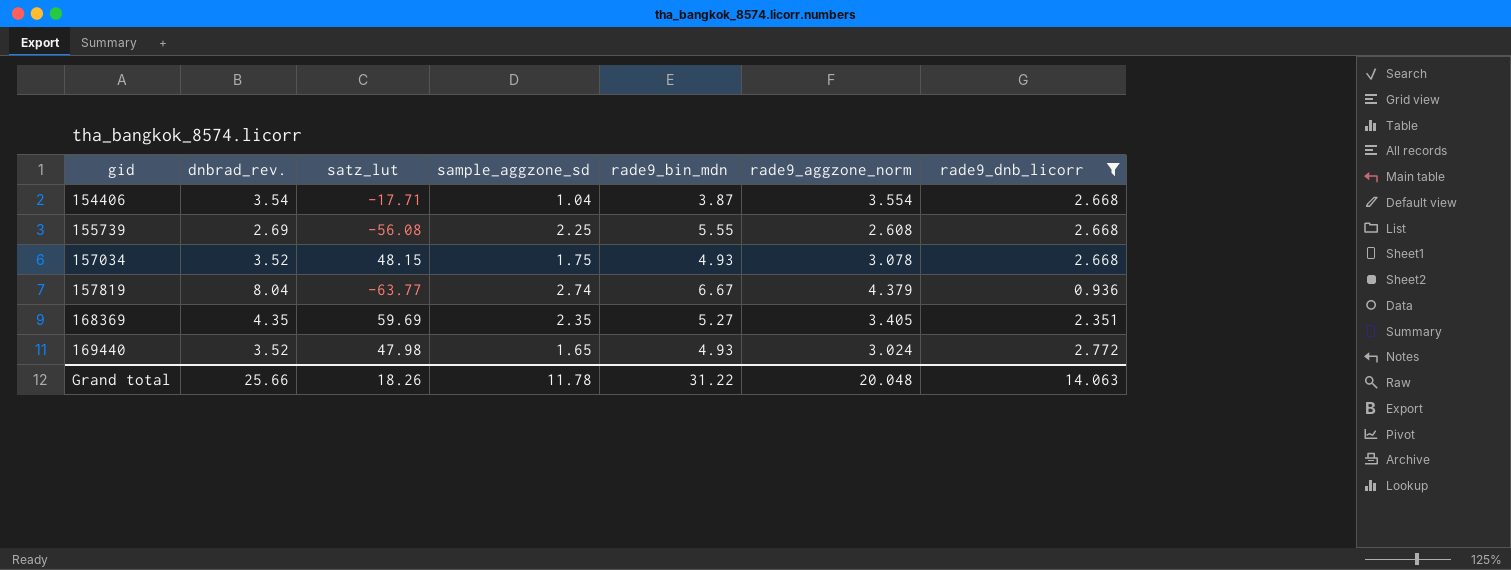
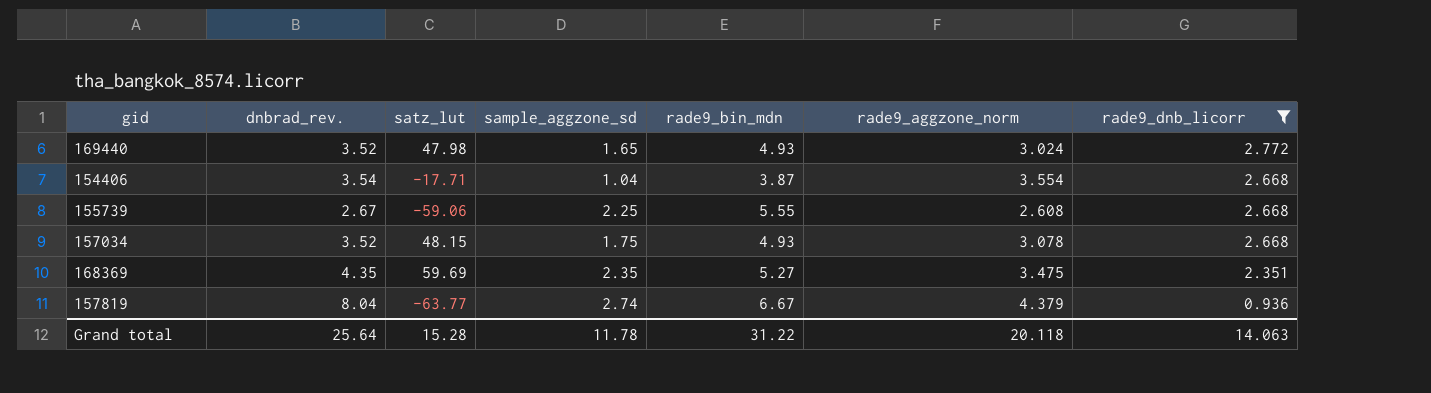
row order: gid ascending -> rade9_dnb_licorr descending
155739 | dnbrad_rev.: 2.69 -> 2.67
155739 | satz_lut: -56.08 -> -59.06
168369 | rade9_aggzone_norm: 3.405 -> 3.475
Grand total | dnbrad_rev.: 25.66 -> 25.64
Grand total | satz_lut: 18.26 -> 15.28
Grand total | rade9_aggzone_norm: 20.048 -> 20.118

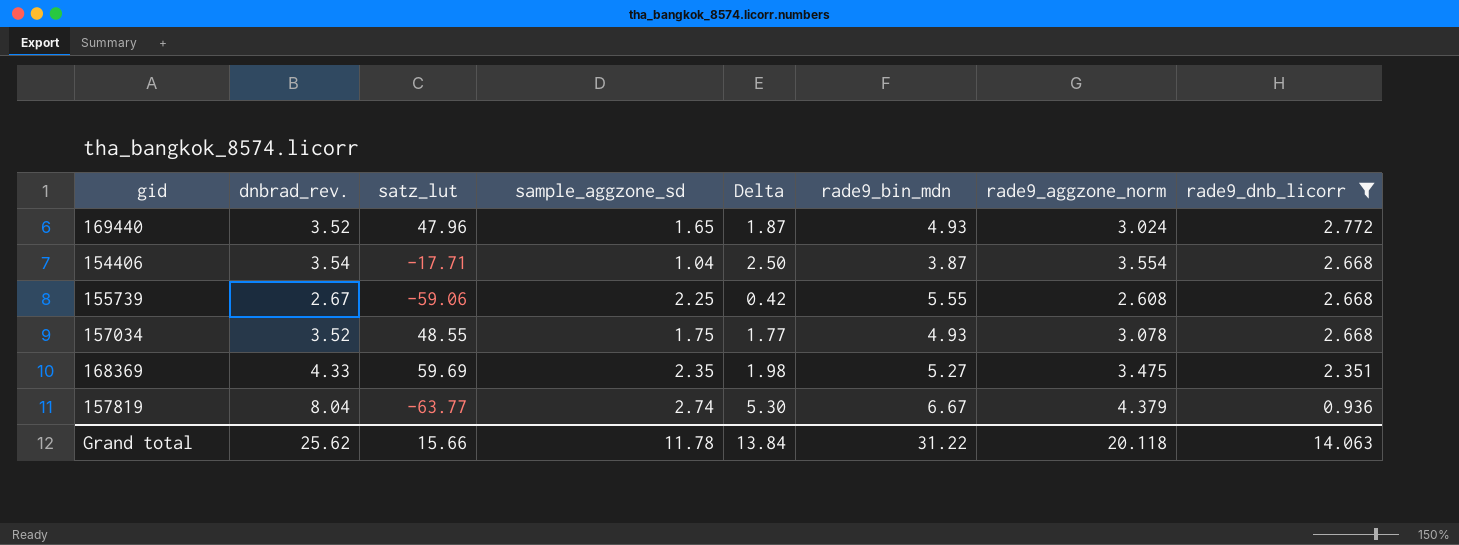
column Delta | formula: none -> [dnbrad_rev.] - [sample_aggzone_sd]
169440 | satz_lut: 47.98 -> 47.96
157034 | satz_lut: 48.15 -> 48.55
168369 | dnbrad_rev.: 4.35 -> 4.33
Grand total | dnbrad_rev.: 25.64 -> 25.62
Grand total | satz_lut: 15.28 -> 15.66

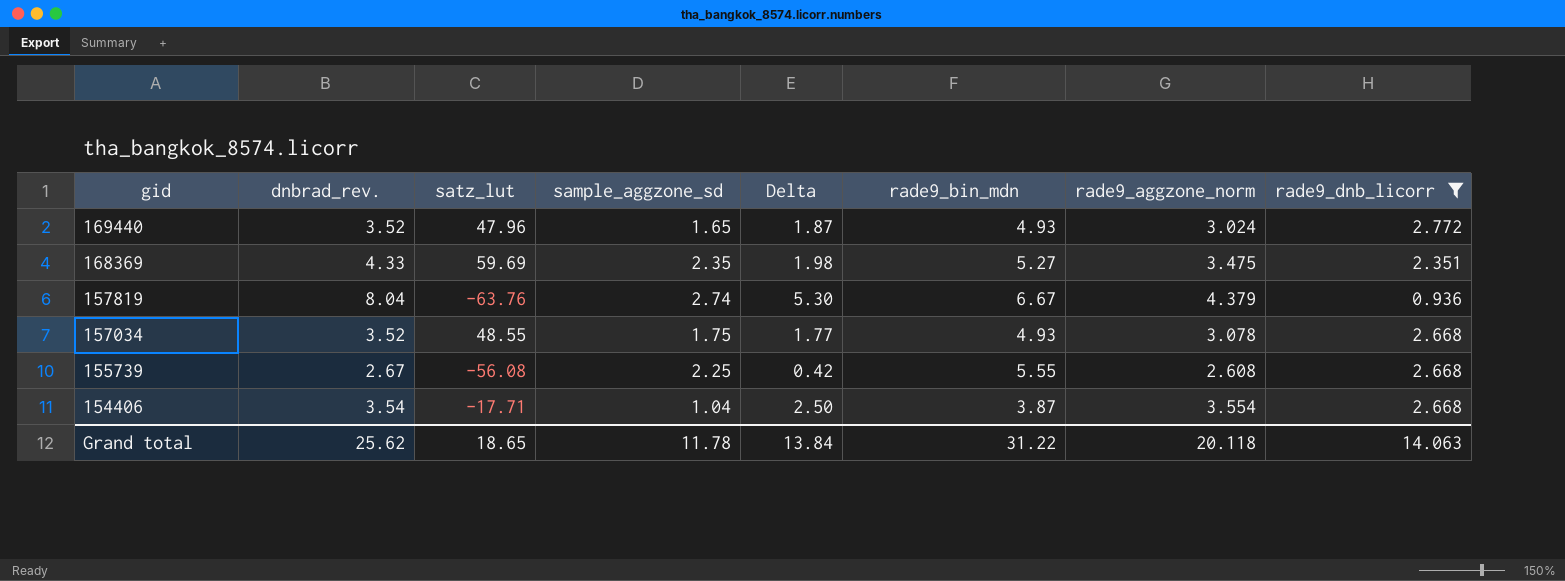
row order: rade9_dnb_licorr descending -> gid descending
157819 | satz_lut: -63.77 -> -63.76
155739 | satz_lut: -59.06 -> -56.08
Grand total | satz_lut: 15.66 -> 18.65

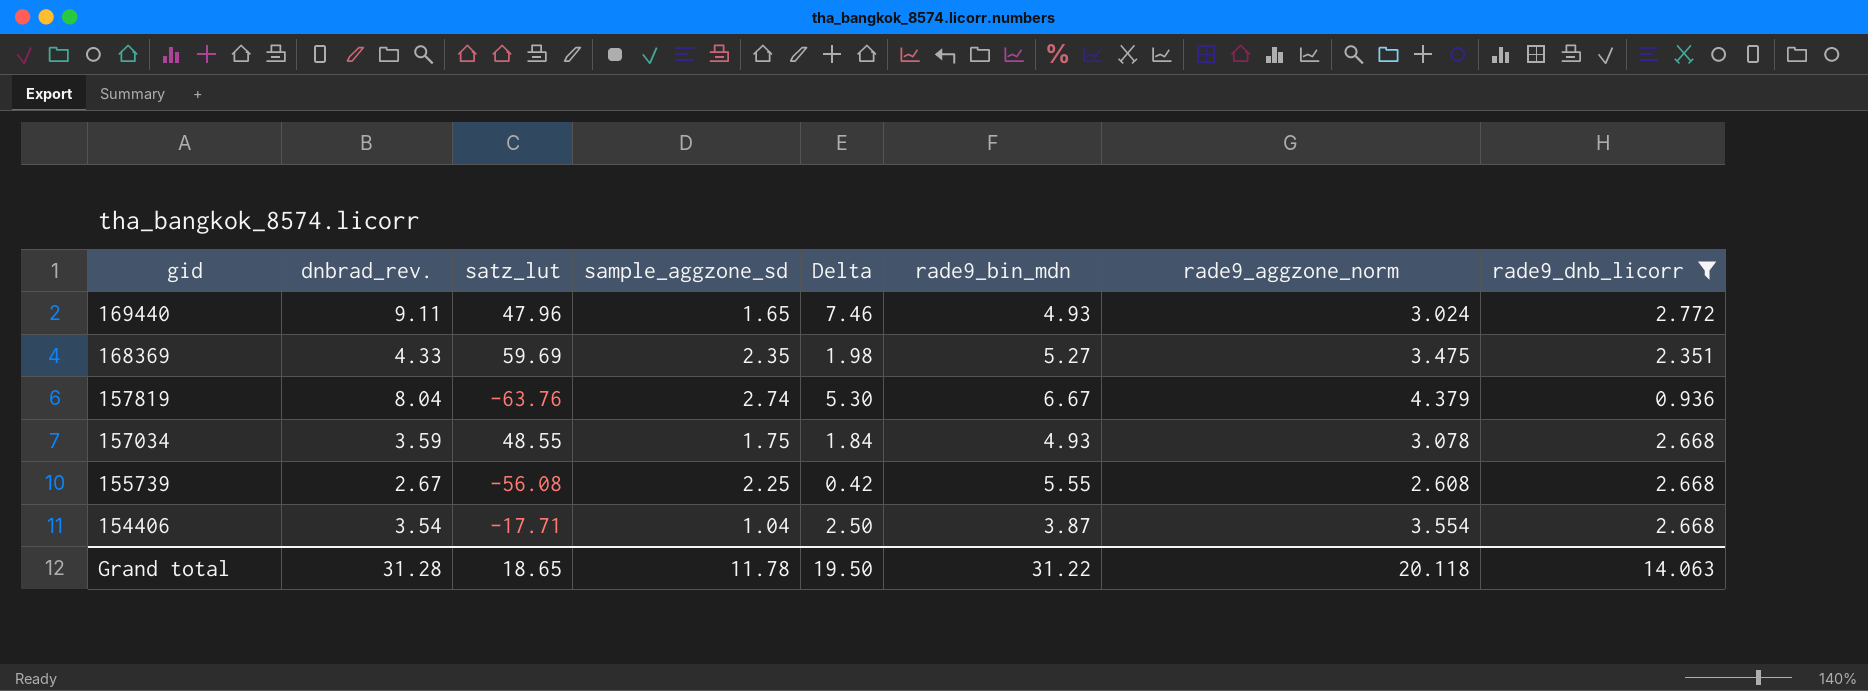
169440 | dnbrad_rev.: 3.52 -> 9.11
169440 | Delta: 1.87 -> 7.46
157034 | dnbrad_rev.: 3.52 -> 3.59
157034 | Delta: 1.77 -> 1.84
Grand total | dnbrad_rev.: 25.62 -> 31.28
Grand total | Delta: 13.84 -> 19.50

